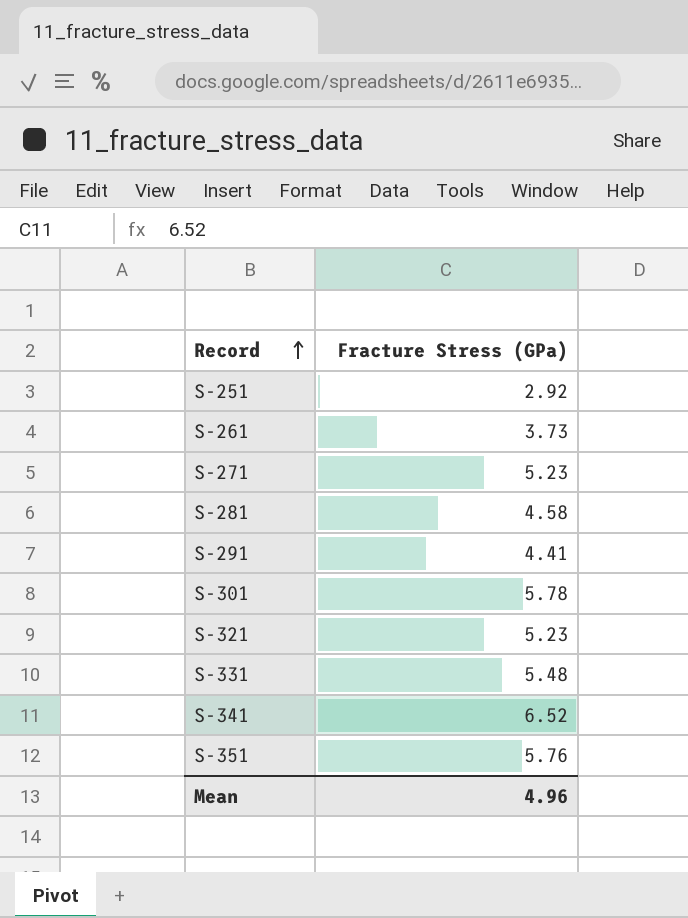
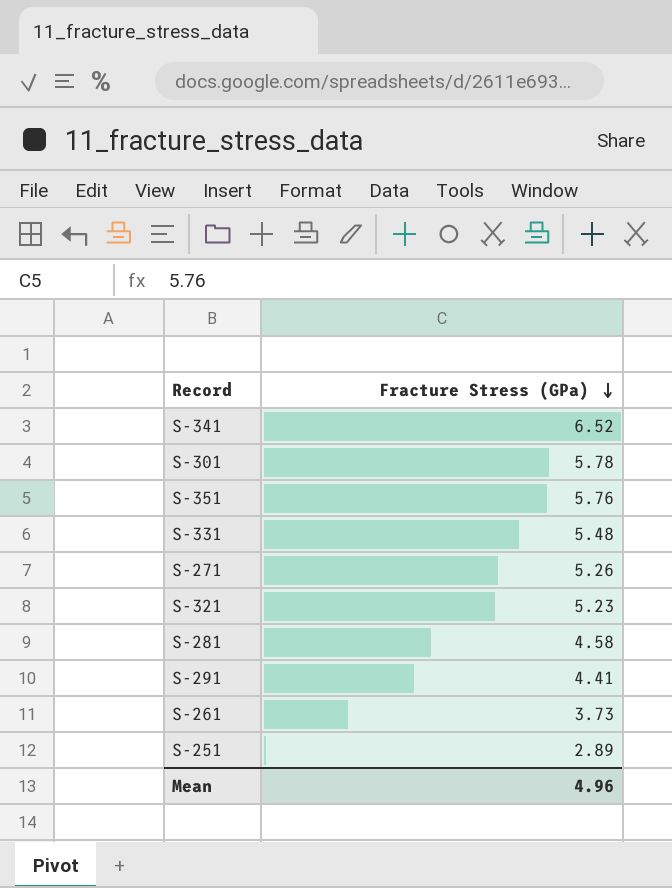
row order: Record ascending -> Fracture Stress (GPa) descending
S-271 | Fracture Stress (GPa): 5.23 -> 5.26
S-251 | Fracture Stress (GPa): 2.92 -> 2.89

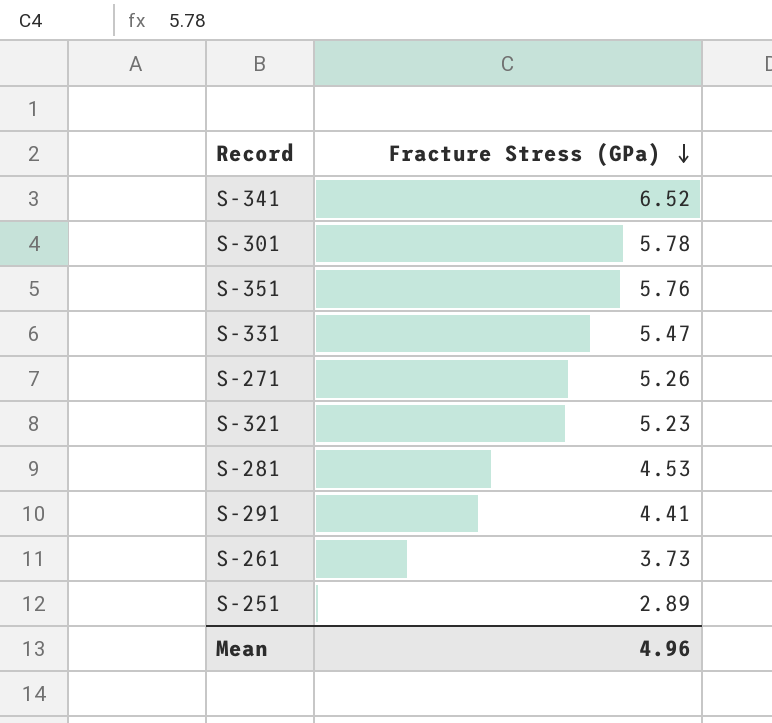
S-331 | Fracture Stress (GPa): 5.48 -> 5.47
S-281 | Fracture Stress (GPa): 4.58 -> 4.53

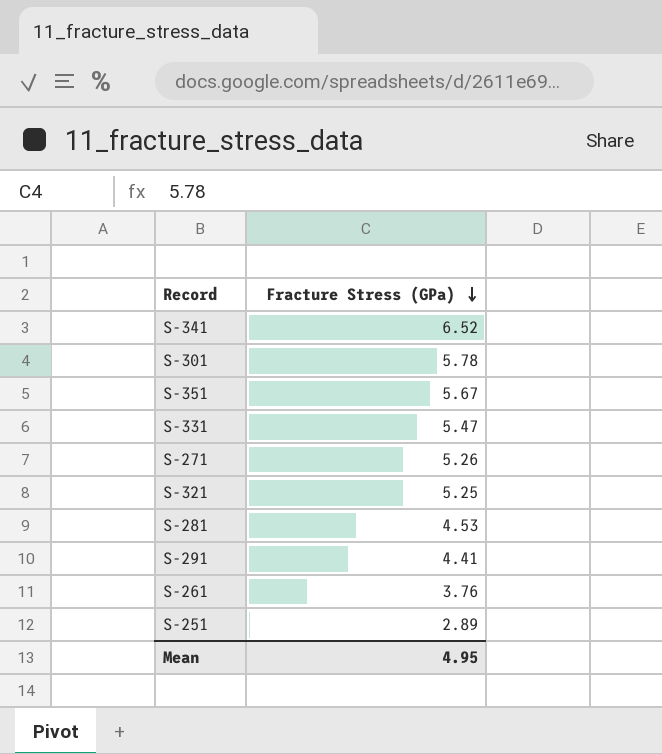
S-351 | Fracture Stress (GPa): 5.76 -> 5.67
S-321 | Fracture Stress (GPa): 5.23 -> 5.25
S-261 | Fracture Stress (GPa): 3.73 -> 3.76
Mean | Fracture Stress (GPa): 4.96 -> 4.95

